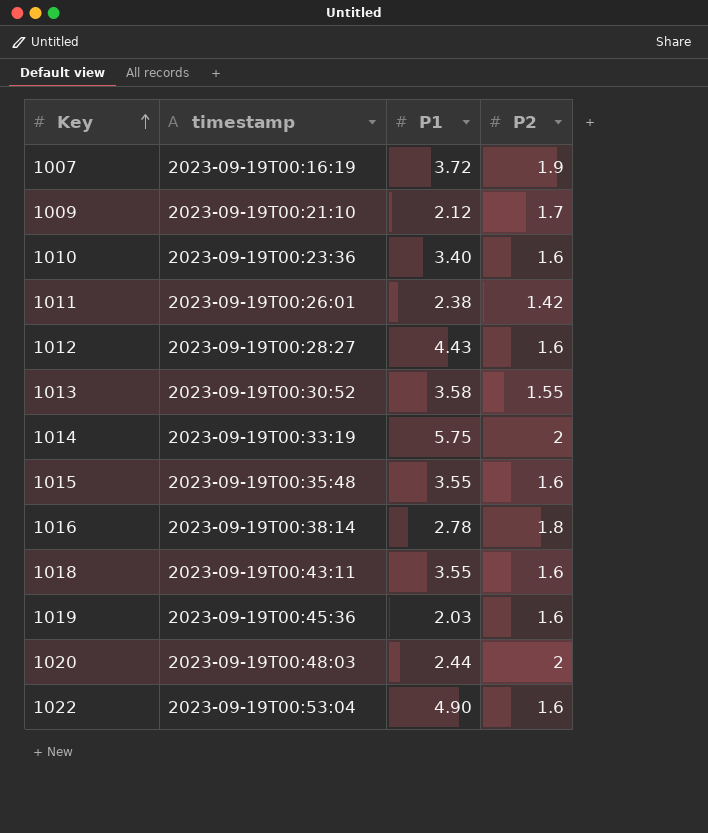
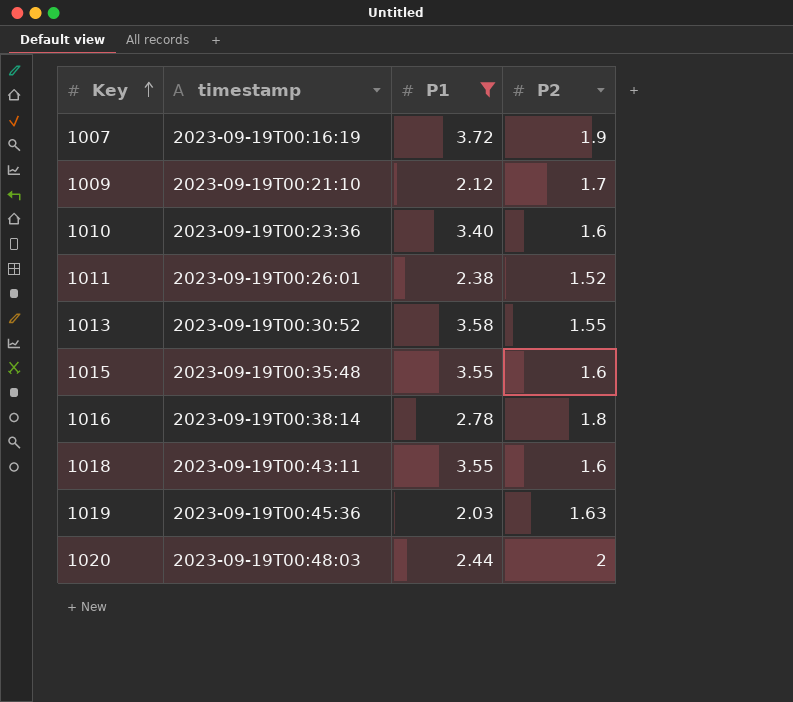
filter: none -> P1 <= 3.72
1011 | P2: 1.42 -> 1.52
1019 | P2: 1.6 -> 1.63

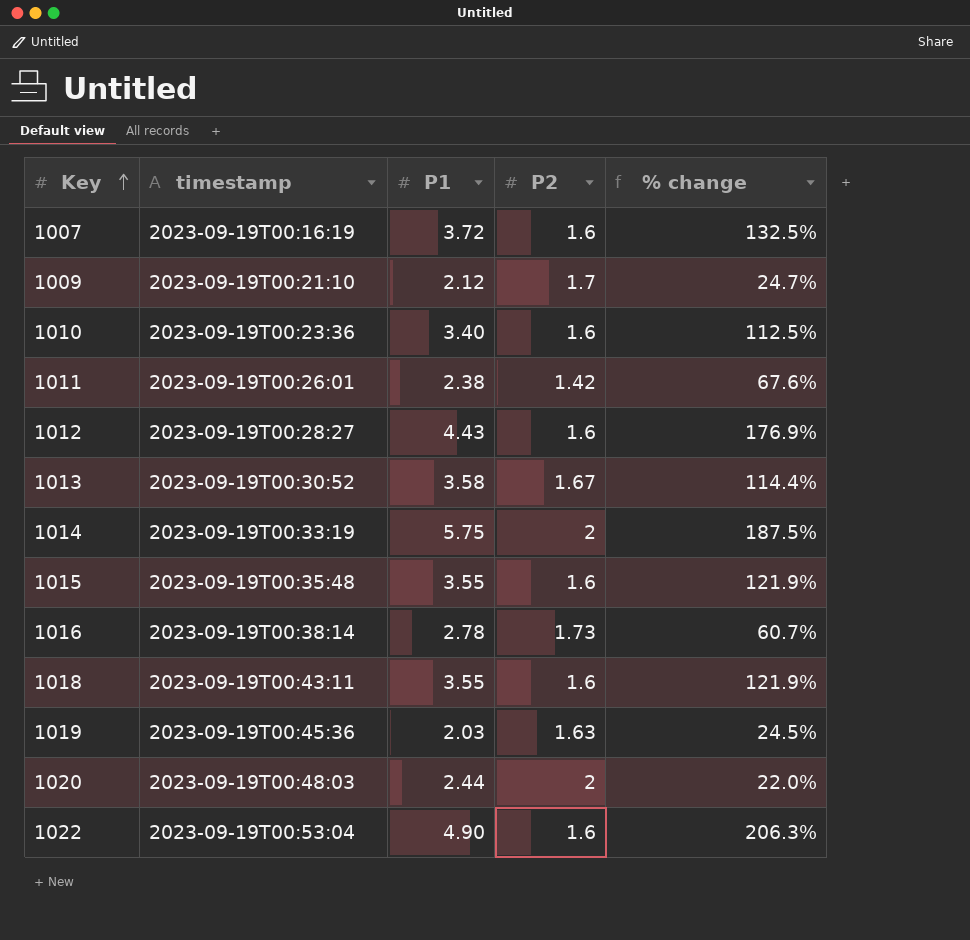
filter: P1 <= 3.72 -> none
column % change | formula: none -> ([P1] - [P2]) / [P2]
1007 | P2: 1.9 -> 1.6
1011 | P2: 1.52 -> 1.42
1013 | P2: 1.55 -> 1.67
1016 | P2: 1.8 -> 1.73

